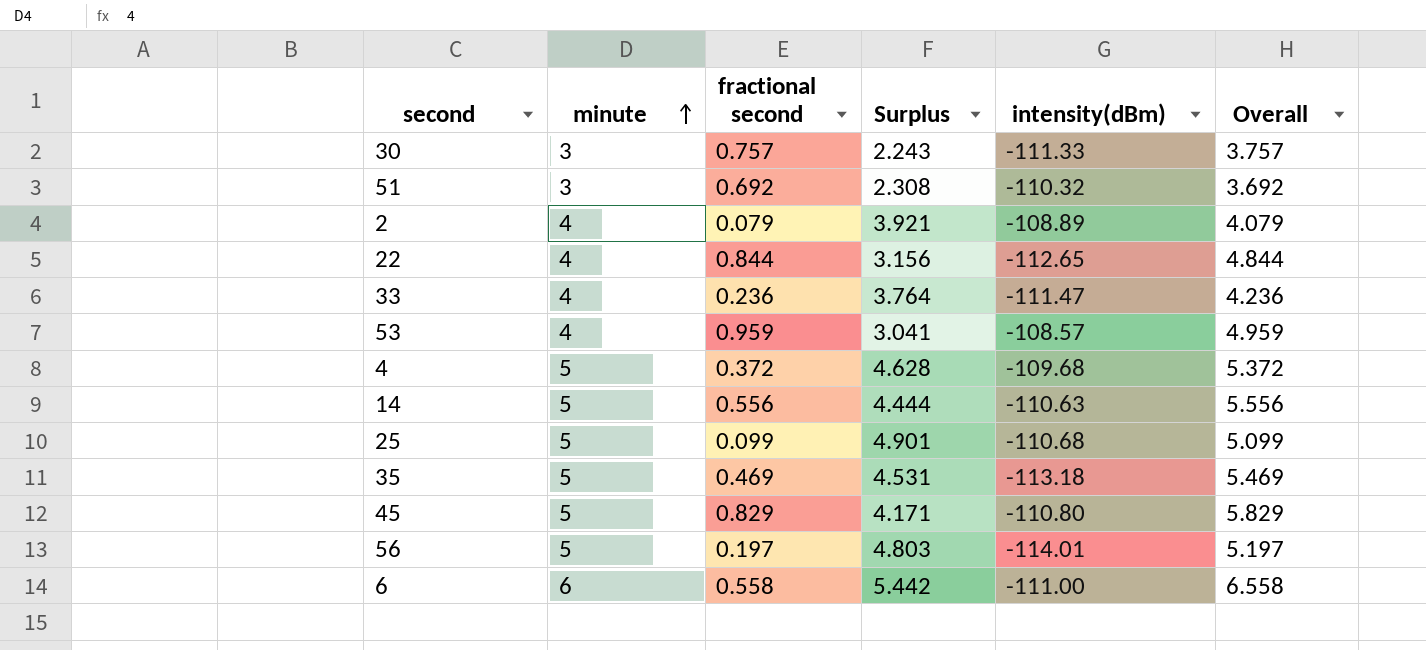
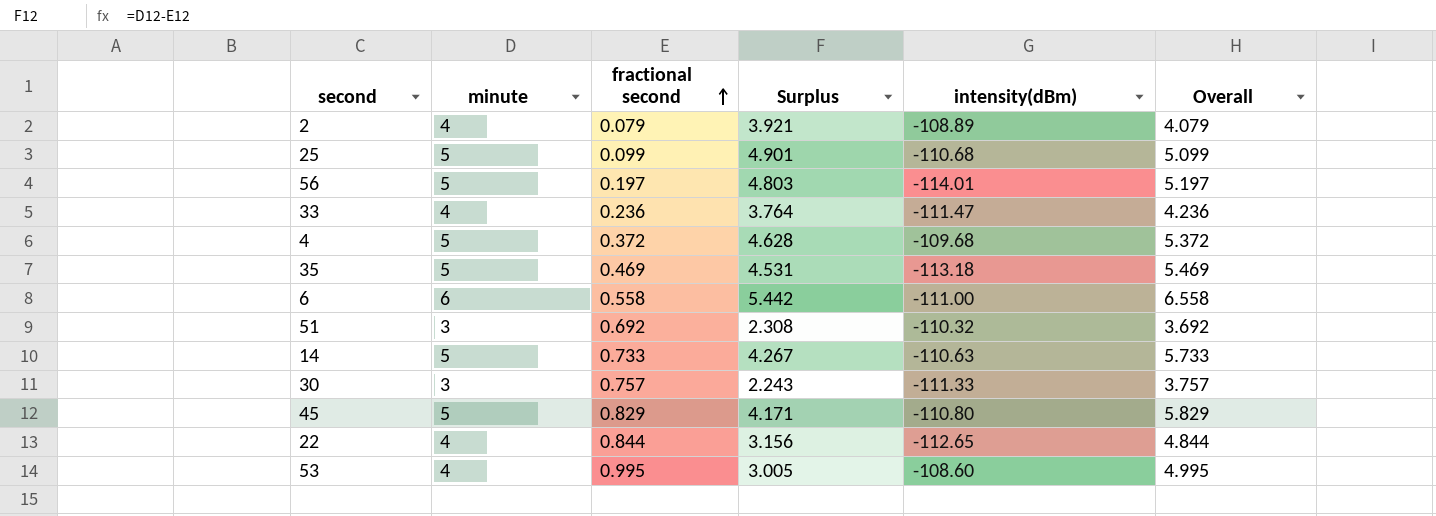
row order: minute ascending -> fractional second ascending
14 | fractional second: 0.556 -> 0.733
14 | Surplus: 4.444 -> 4.267
14 | Overall: 5.556 -> 5.733
53 | fractional second: 0.959 -> 0.995
53 | Surplus: 3.041 -> 3.005
53 | intensity(dBm): -108.57 -> -108.60
53 | Overall: 4.959 -> 4.995

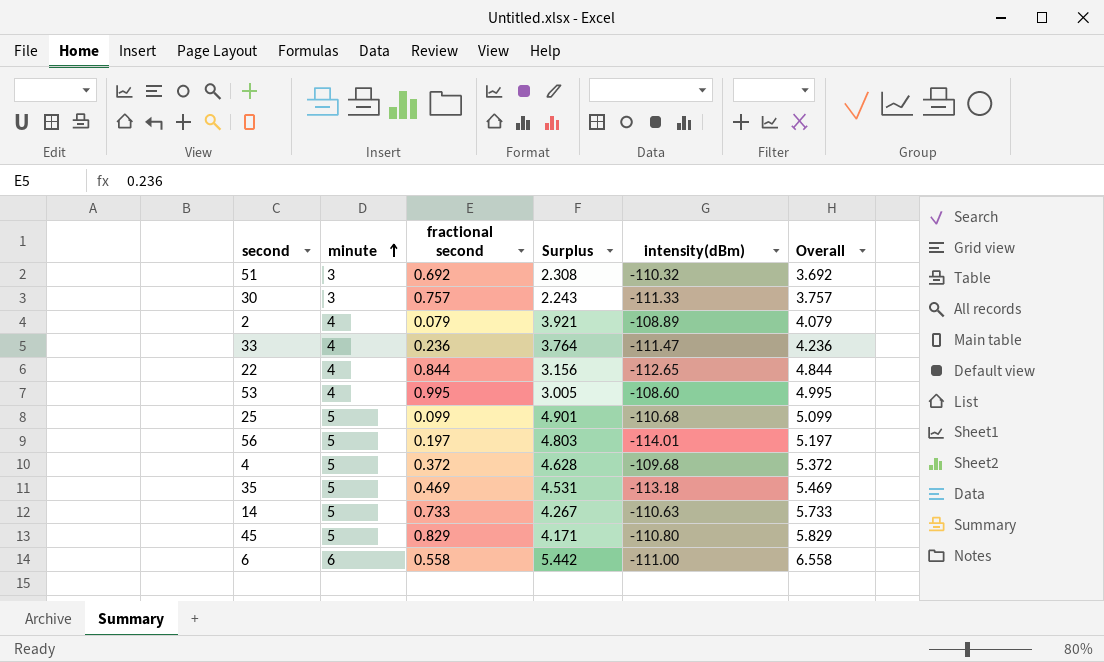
row order: fractional second ascending -> minute ascending

